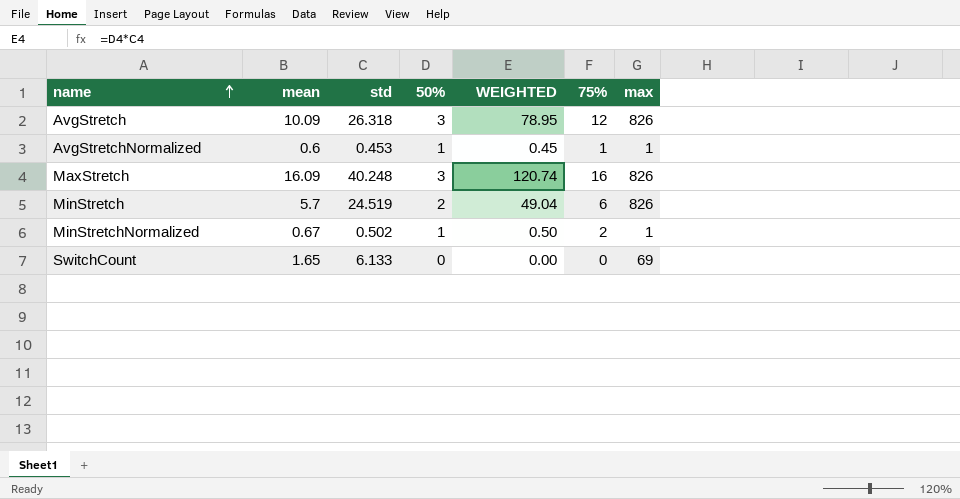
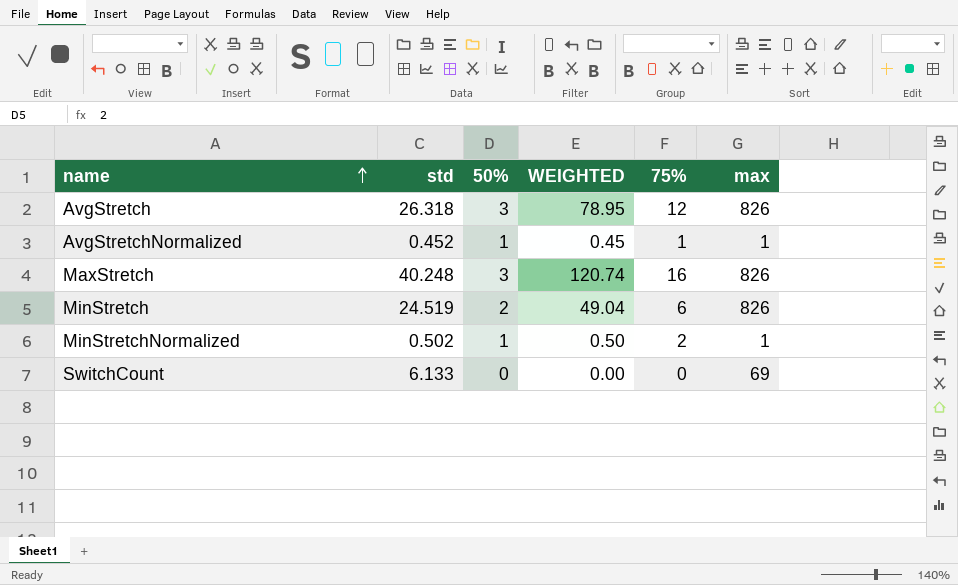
column mean | position: 2 -> none
AvgStretchNormalized | std: 0.453 -> 0.452

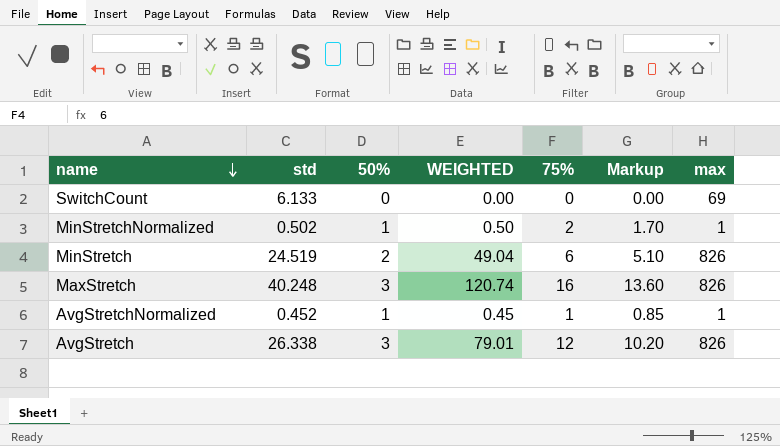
row order: name ascending -> name descending
column Markup | formula: none -> [75%] * 0.85
AvgStretch | std: 26.318 -> 26.338
AvgStretch | WEIGHTED: 78.95 -> 79.01

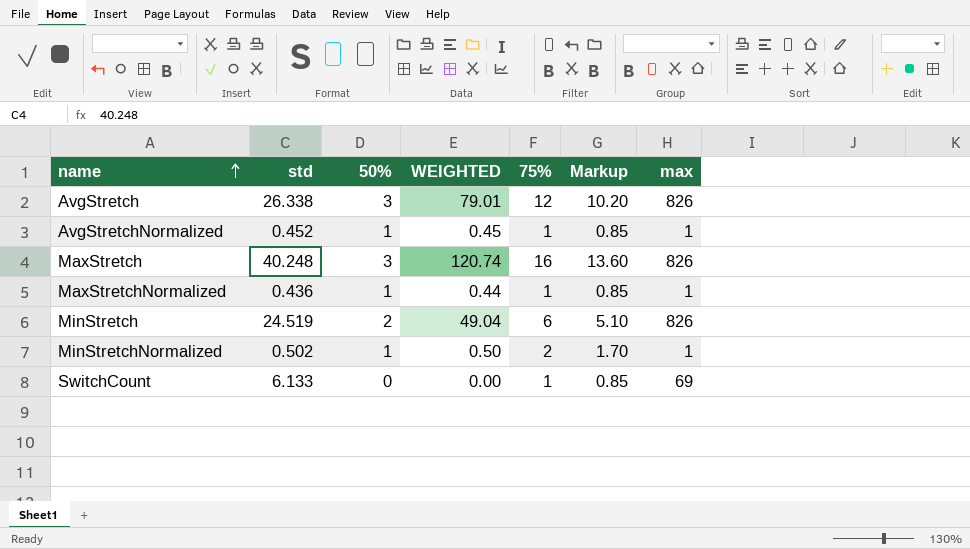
row order: name descending -> name ascending
row MaxStretchNormalized: none -> 0.436 | 1 | 0.44 | 1 | 0.85 | 1
SwitchCount | 75%: 0 -> 1
SwitchCount | Markup: 0.00 -> 0.85

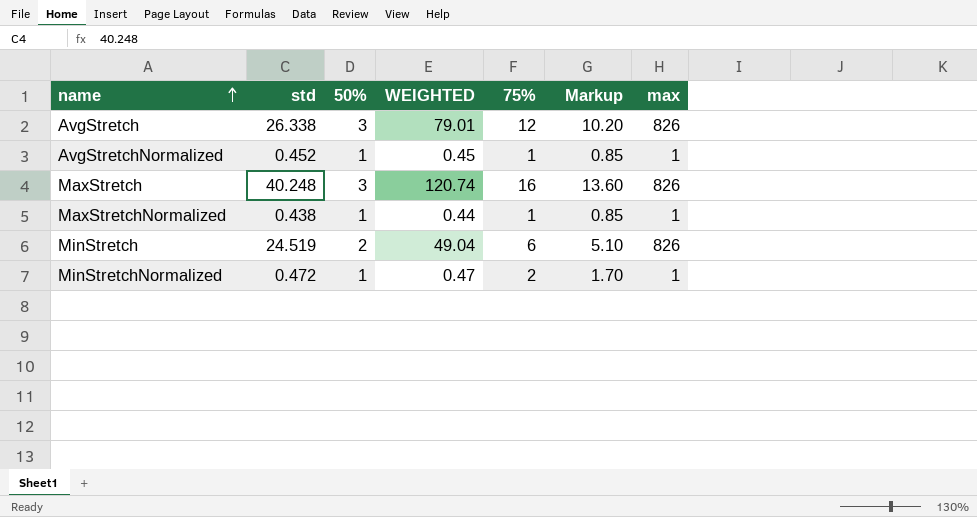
row SwitchCount: 6.133 | 0 | 0.00 | 1 | 0.85 | 69 -> none
MaxStretchNormalized | std: 0.436 -> 0.438
MinStretchNormalized | std: 0.502 -> 0.472
MinStretchNormalized | WEIGHTED: 0.50 -> 0.47

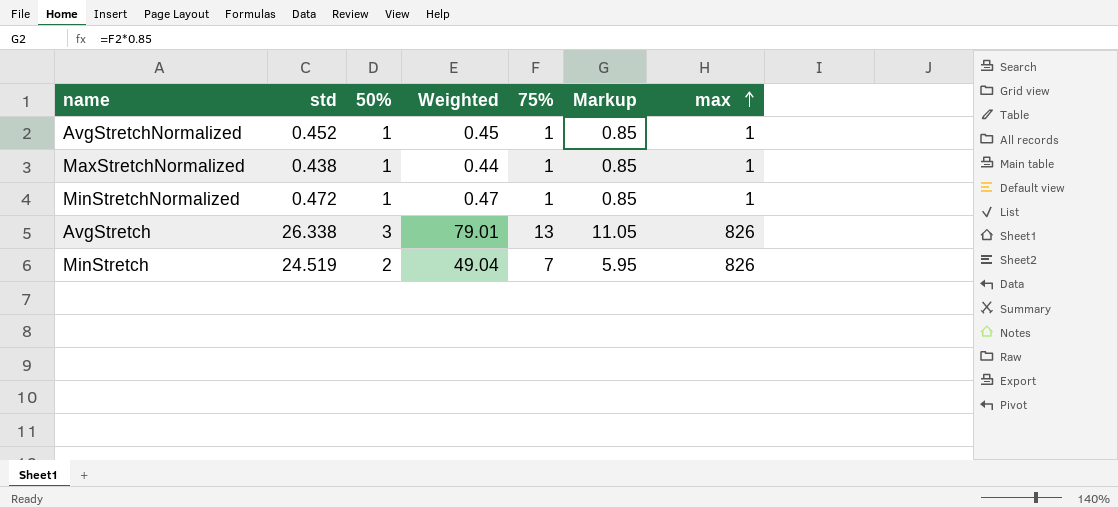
row order: name ascending -> max ascending
column name: WEIGHTED -> Weighted
row MaxStretch: 40.248 | 3 | 120.74 | 16 | 13.60 | 826 -> none
MinStretchNormalized | 75%: 2 -> 1
MinStretchNormalized | Markup: 1.70 -> 0.85
AvgStretch | 75%: 12 -> 13
AvgStretch | Markup: 10.20 -> 11.05
MinStretch | 75%: 6 -> 7
MinStretch | Markup: 5.10 -> 5.95

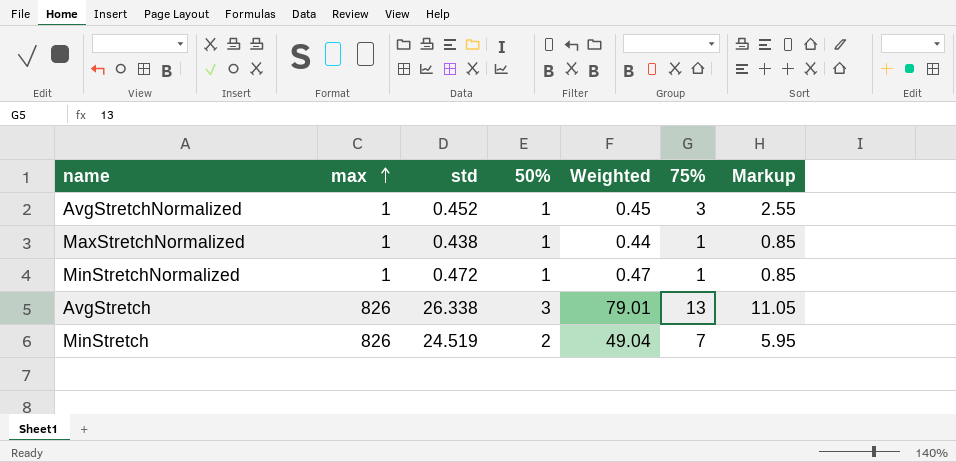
column max | position: 7 -> 2
AvgStretchNormalized | 75%: 1 -> 3
AvgStretchNormalized | Markup: 0.85 -> 2.55

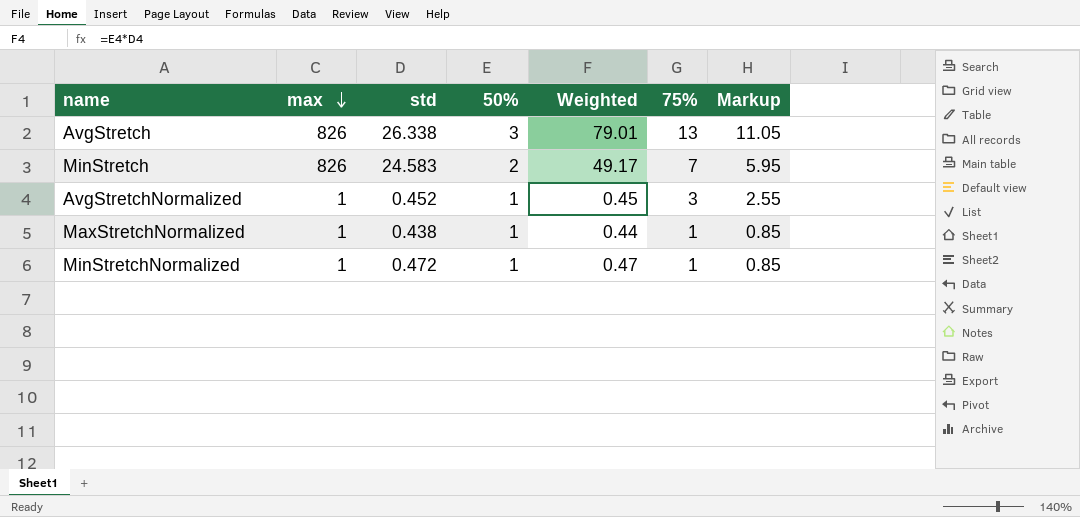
row order: max ascending -> max descending
MinStretch | std: 24.519 -> 24.583
MinStretch | Weighted: 49.04 -> 49.17

